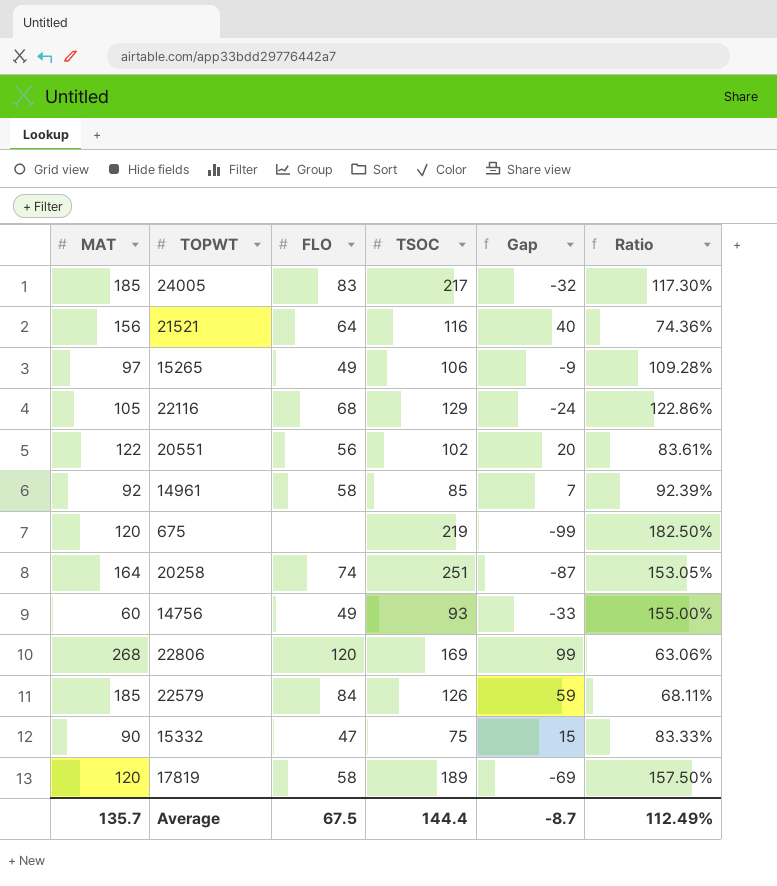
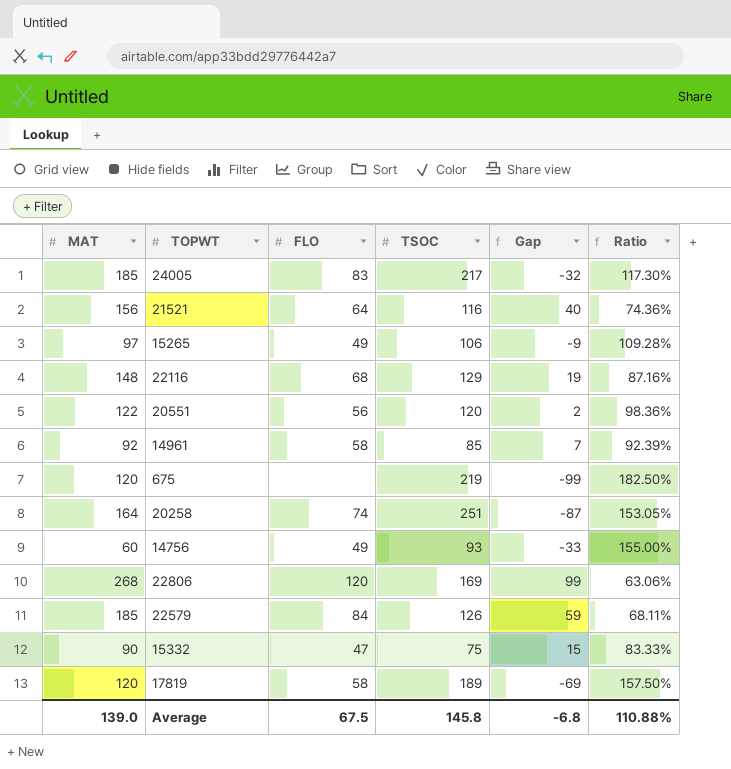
22116 | MAT: 105 -> 148
22116 | Gap: -24 -> 19
22116 | Ratio: 122.86% -> 87.16%
20551 | TSOC: 102 -> 120
20551 | Gap: 20 -> 2
20551 | Ratio: 83.61% -> 98.36%
Average | MAT: 135.7 -> 139.0
Average | TSOC: 144.4 -> 145.8
Average | Gap: -8.7 -> -6.8
Average | Ratio: 112.49% -> 110.88%

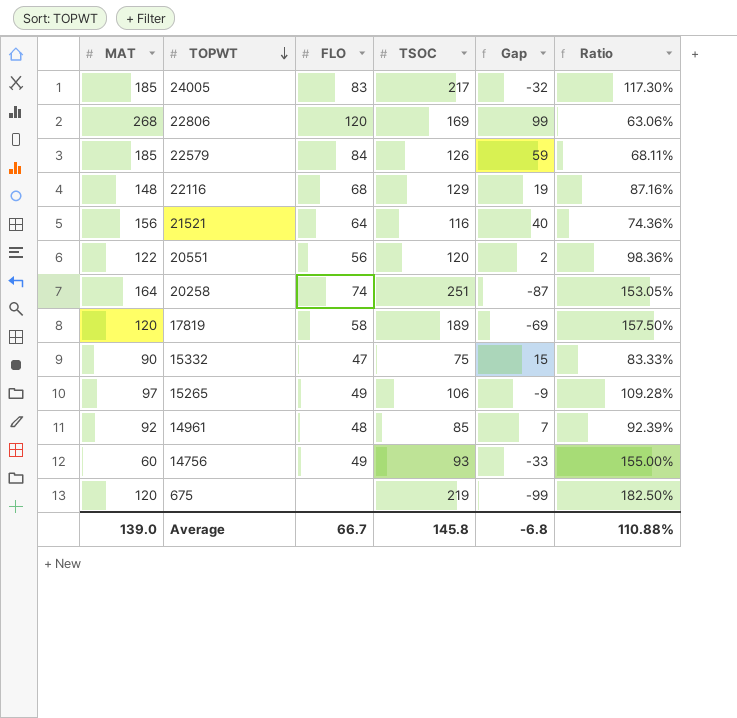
row order: none -> TOPWT descending
14961 | FLO: 58 -> 48
Average | FLO: 67.5 -> 66.7

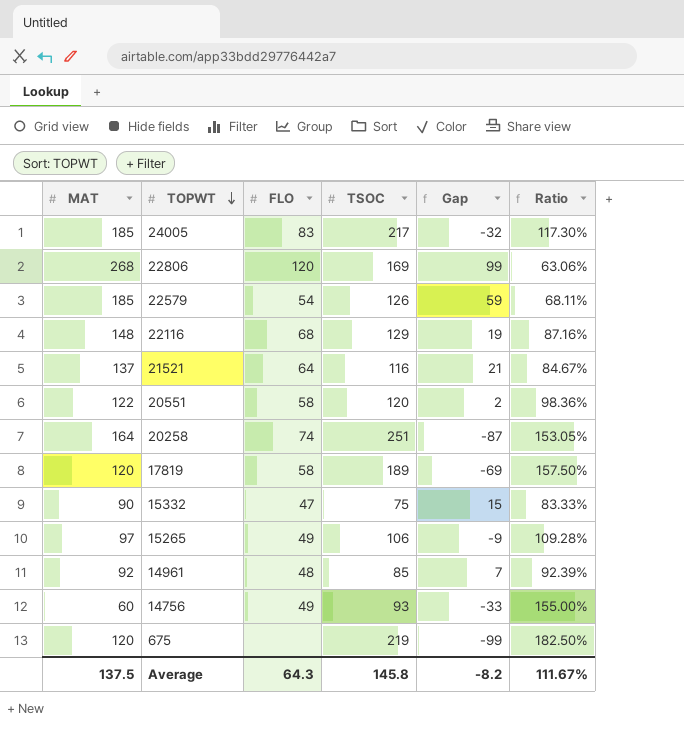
22579 | FLO: 84 -> 54
21521 | MAT: 156 -> 137
21521 | Gap: 40 -> 21
21521 | Ratio: 74.36% -> 84.67%
20551 | FLO: 56 -> 58
Average | MAT: 139.0 -> 137.5
Average | FLO: 66.7 -> 64.3
Average | Gap: -6.8 -> -8.2
Average | Ratio: 110.88% -> 111.67%

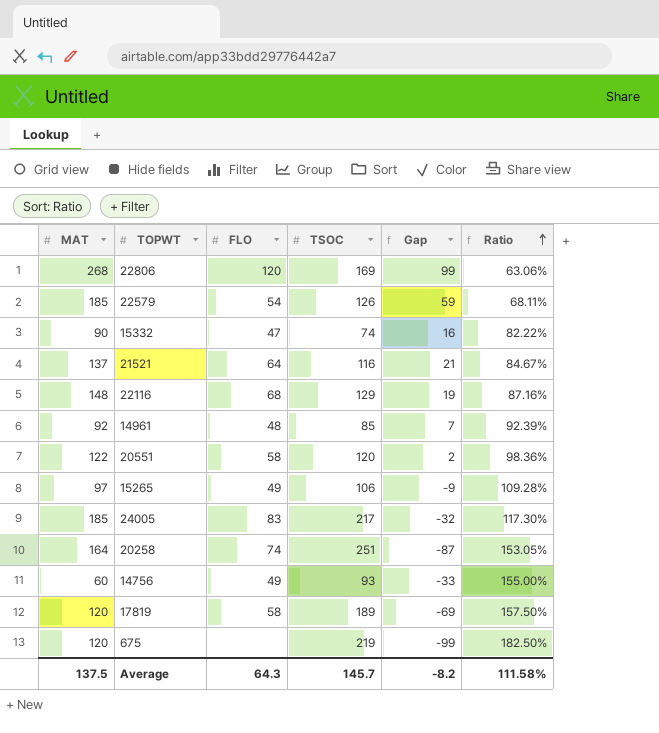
row order: TOPWT descending -> Ratio ascending
15332 | TSOC: 75 -> 74
15332 | Gap: 15 -> 16
15332 | Ratio: 83.33% -> 82.22%
Average | TSOC: 145.8 -> 145.7
Average | Ratio: 111.67% -> 111.58%

